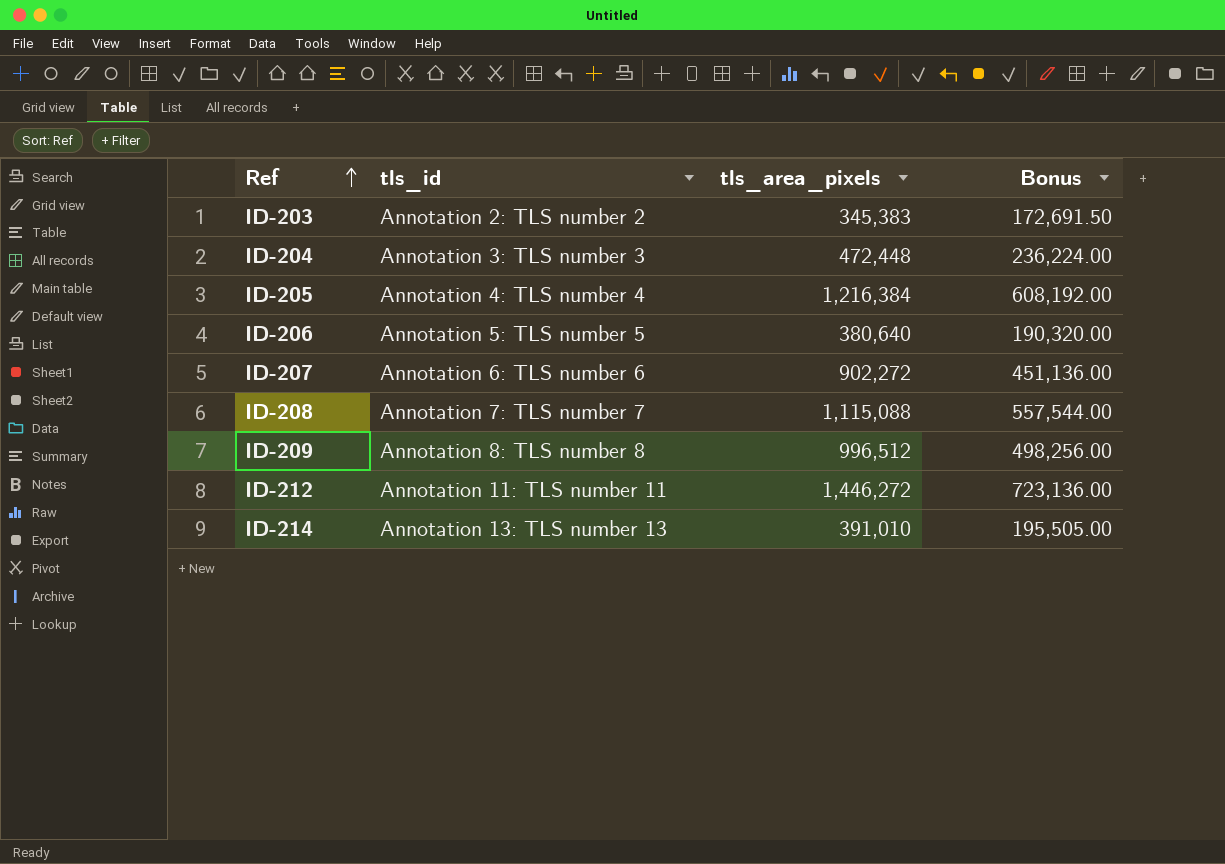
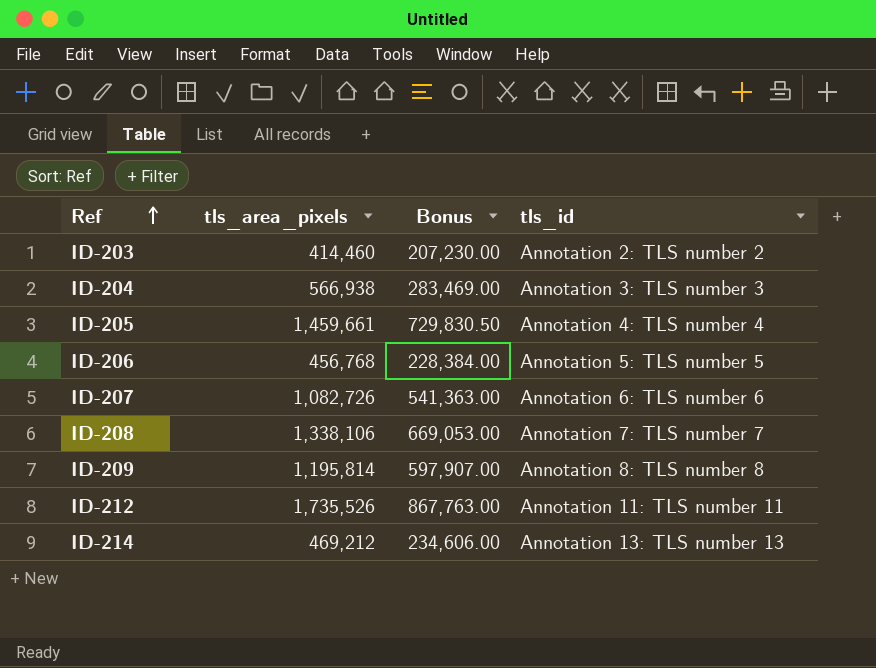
column tls_id | position: 2 -> 4
ID-203 | tls_area_pixels: 345,383 -> 414,460
ID-203 | Bonus: 172,691.50 -> 207,230.00
ID-204 | tls_area_pixels: 472,448 -> 566,938
ID-204 | Bonus: 236,224.00 -> 283,469.00
ID-205 | tls_area_pixels: 1,216,384 -> 1,459,661
ID-205 | Bonus: 608,192.00 -> 729,830.50
ID-206 | tls_area_pixels: 380,640 -> 456,768
ID-206 | Bonus: 190,320.00 -> 228,384.00
ID-207 | tls_area_pixels: 902,272 -> 1,082,726
ID-207 | Bonus: 451,136.00 -> 541,363.00
ID-208 | tls_area_pixels: 1,115,088 -> 1,338,106
ID-208 | Bonus: 557,544.00 -> 669,053.00
ID-209 | tls_area_pixels: 996,512 -> 1,195,814
ID-209 | Bonus: 498,256.00 -> 597,907.00
ID-212 | tls_area_pixels: 1,446,272 -> 1,735,526
ID-212 | Bonus: 723,136.00 -> 867,763.00
ID-214 | tls_area_pixels: 391,010 -> 469,212
ID-214 | Bonus: 195,505.00 -> 234,606.00

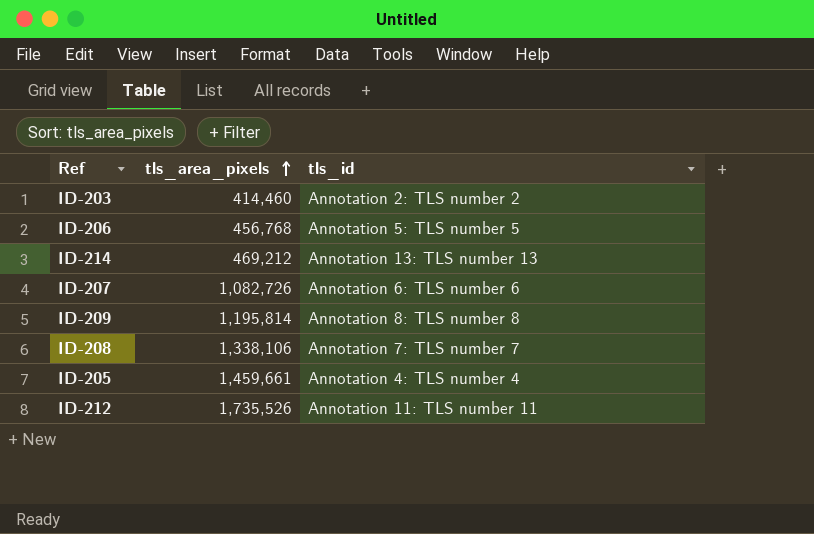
row order: Ref ascending -> tls_area_pixels ascending
column Bonus | formula: [tls_area_pixels] * 0.5 -> none
row ID-204: 566,938 | 283,469.00 | Annotation 3: TLS number 3 -> none

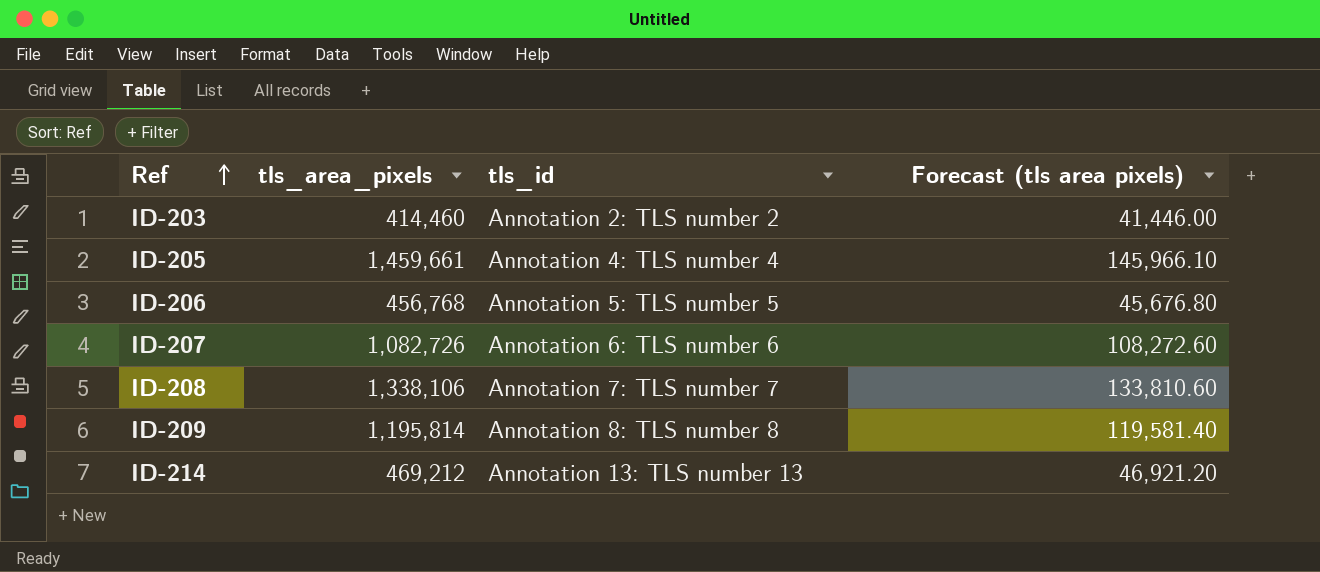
row order: tls_area_pixels ascending -> Ref ascending
column Forecast (tls area pixels) | formula: none -> [tls_area_pixels] * 0.1
row ID-212: 1,735,526 | Annotation 11: TLS number 11 -> none

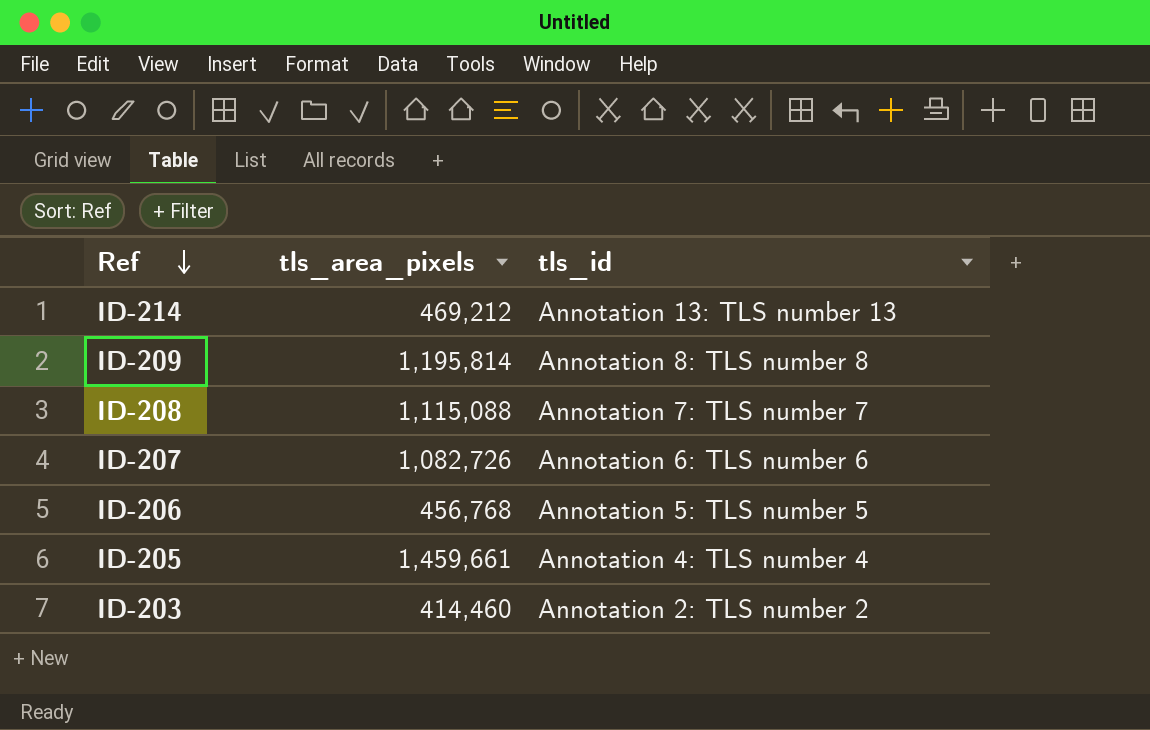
row order: Ref ascending -> Ref descending
column Forecast (tls area pixels) | formula: [tls_area_pixels] * 0.1 -> none
ID-208 | tls_area_pixels: 1,338,106 -> 1,115,088

